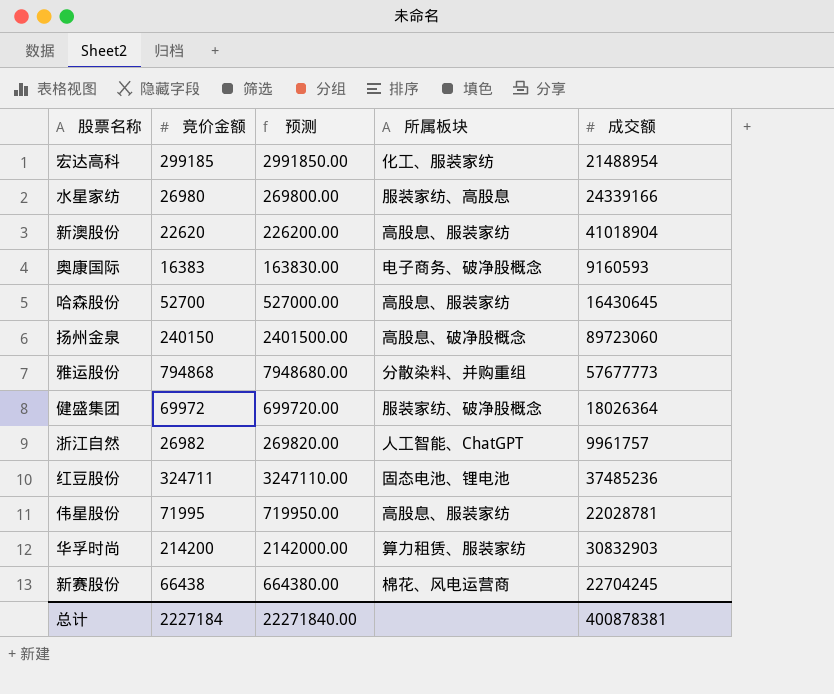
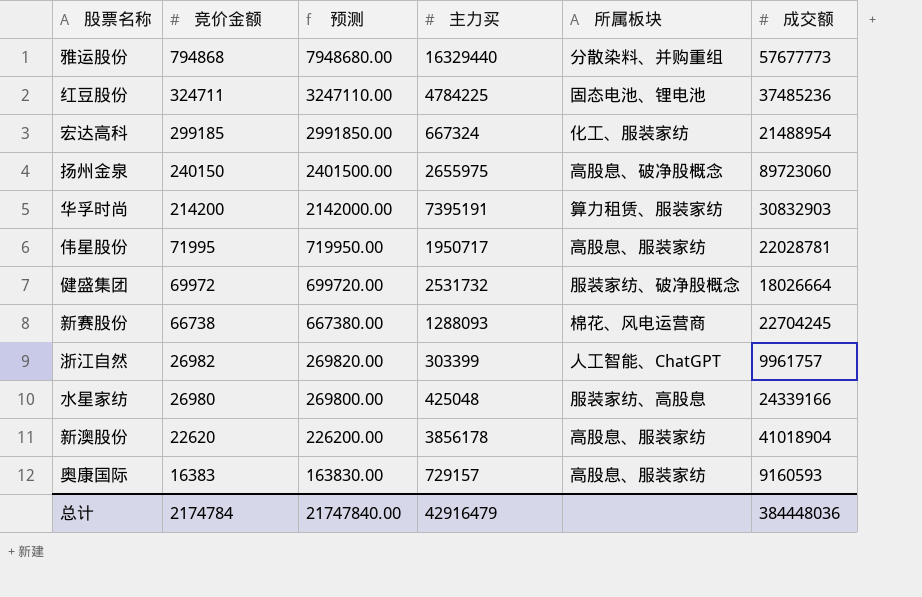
row order: none -> 竞价金额 descending
column 主力买 | position: none -> 4
row 哈森股份: 52700 | 527000.00 | 高股息、服装家纺 | 16430645 -> none
健盛集团 | 成交额: 18026364 -> 18026664
新赛股份 | 竞价金额: 66438 -> 66738
新赛股份 | 预测: 664380.00 -> 667380.00
奥康国际 | 所属板块: 电子商务、破净股概念 -> 高股息、服装家纺
总计 | 竞价金额: 2227184 -> 2174784
总计 | 预测: 22271840.00 -> 21747840.00
总计 | 成交额: 400878381 -> 384448036

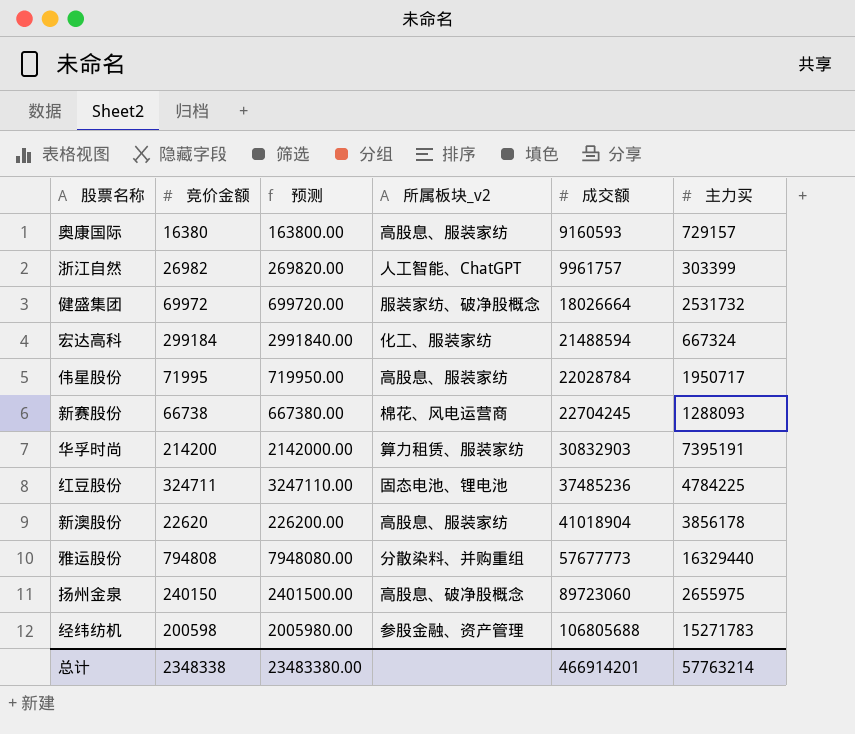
row order: 竞价金额 descending -> 成交额 ascending
column name: 所属板块 -> 所属板块_v2
column 主力买 | position: 4 -> 6
row 水星家纺: 26980 | 269800.00 | 425048 | 服装家纺、高股息 | 24339166 -> none
奥康国际 | 竞价金额: 16383 -> 16380
奥康国际 | 预测: 163830.00 -> 163800.00
宏达高科 | 竞价金额: 299185 -> 299184
宏达高科 | 预测: 2991850.00 -> 2991840.00
宏达高科 | 成交额: 21488954 -> 21488594
伟星股份 | 成交额: 22028781 -> 22028784
雅运股份 | 竞价金额: 794868 -> 794808
雅运股份 | 预测: 7948680.00 -> 7948080.00
row 经纬纺机: none -> 200598 | 2005980.00 | 参股金融、资产管理 | 106805688 | 15271783
总计 | 竞价金额: 2174784 -> 2348338
总计 | 预测: 21747840.00 -> 23483380.00
总计 | 成交额: 384448036 -> 466914201
总计 | 主力买: 42916479 -> 57763214

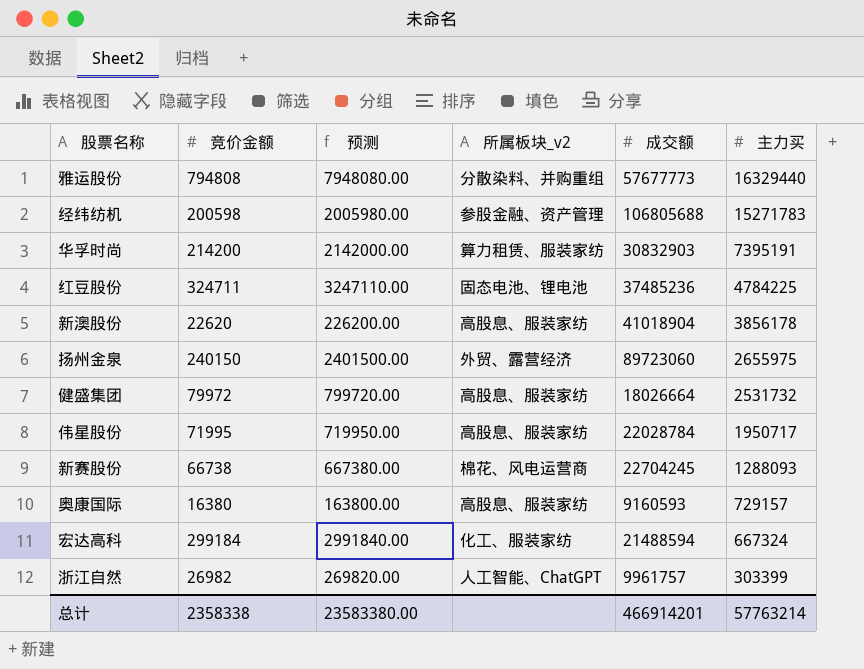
row order: 成交额 ascending -> 主力买 descending
扬州金泉 | 所属板块_v2: 高股息、破净股概念 -> 外贸、露营经济
健盛集团 | 竞价金额: 69972 -> 79972
健盛集团 | 预测: 699720.00 -> 799720.00
健盛集团 | 所属板块_v2: 服装家纺、破净股概念 -> 高股息、服装家纺
总计 | 竞价金额: 2348338 -> 2358338
总计 | 预测: 23483380.00 -> 23583380.00

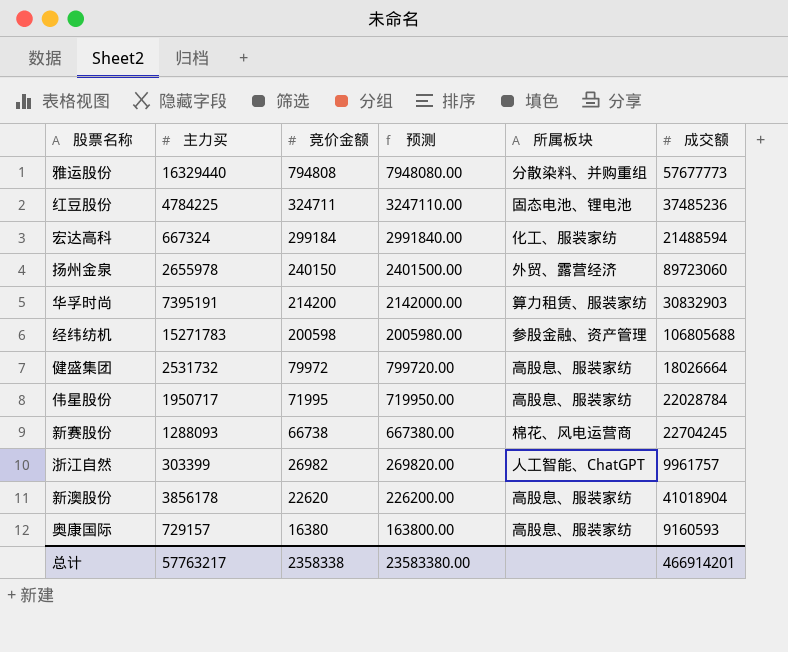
row order: 主力买 descending -> 竞价金额 descending
column 主力买 | position: 6 -> 2
column name: 所属板块_v2 -> 所属板块
扬州金泉 | 主力买: 2655975 -> 2655978
总计 | 主力买: 57763214 -> 57763217

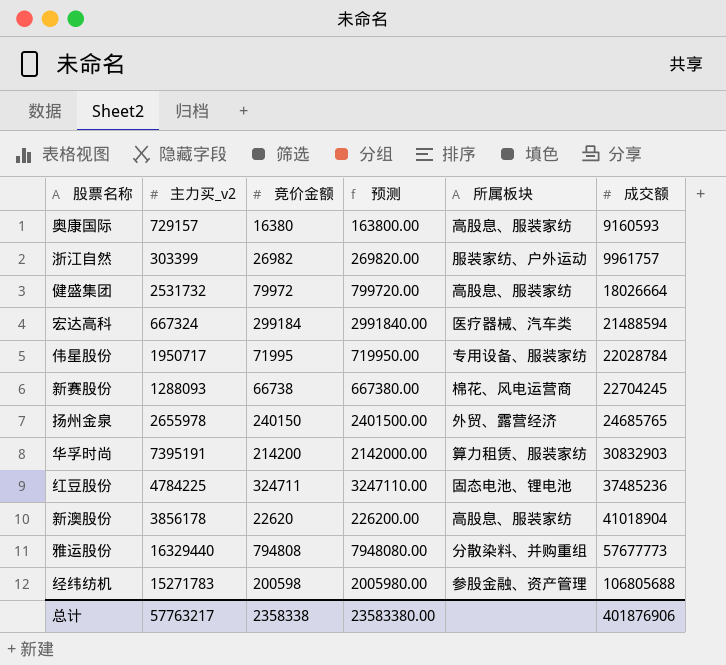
row order: 竞价金额 descending -> 成交额 ascending
column name: 主力买 -> 主力买_v2
浙江自然 | 所属板块: 人工智能、ChatGPT -> 服装家纺、户外运动
宏达高科 | 所属板块: 化工、服装家纺 -> 医疗器械、汽车类
伟星股份 | 所属板块: 高股息、服装家纺 -> 专用设备、服装家纺
扬州金泉 | 成交额: 89723060 -> 24685765
总计 | 成交额: 466914201 -> 401876906

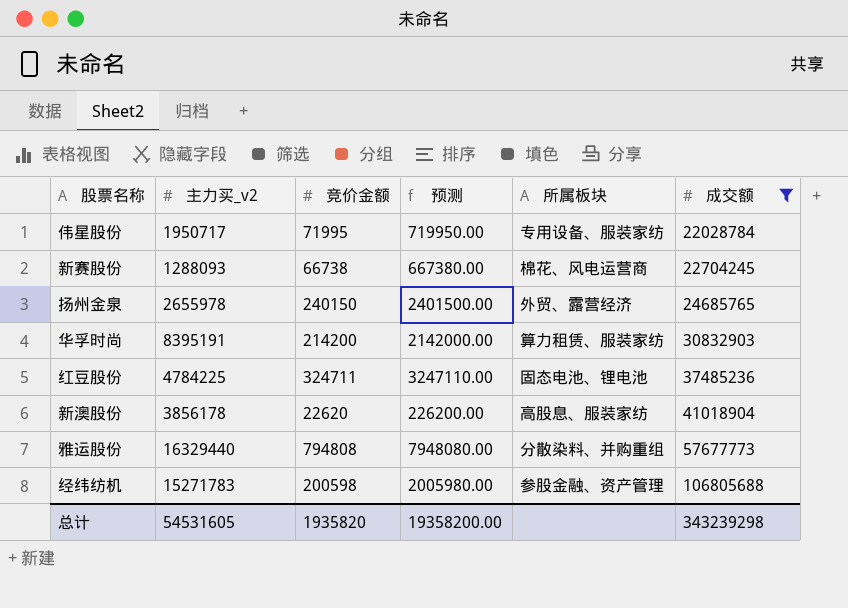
filter: none -> 成交额 >= 22028784
华孚时尚 | 主力买_v2: 7395191 -> 8395191
总计 | 主力买_v2: 57763217 -> 54531605
总计 | 竞价金额: 2358338 -> 1935820
总计 | 预测: 23583380.00 -> 19358200.00
总计 | 成交额: 401876906 -> 343239298

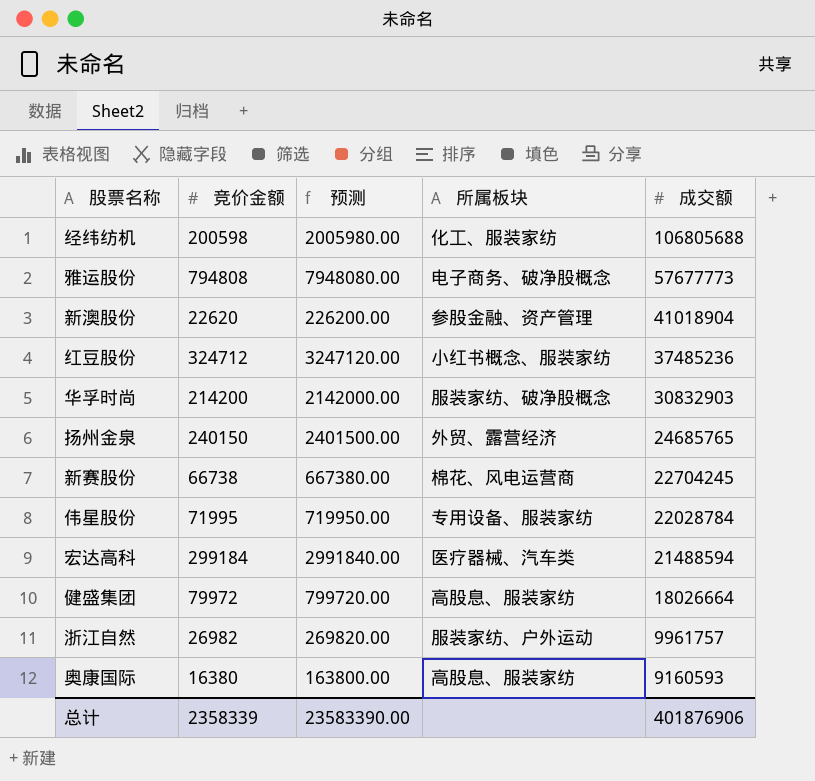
filter: 成交额 >= 22028784 -> none
row order: 成交额 ascending -> 成交额 descending
column 主力买_v2 | position: 2 -> none
经纬纺机 | 所属板块: 参股金融、资产管理 -> 化工、服装家纺
雅运股份 | 所属板块: 分散染料、并购重组 -> 电子商务、破净股概念
新澳股份 | 所属板块: 高股息、服装家纺 -> 参股金融、资产管理
红豆股份 | 竞价金额: 324711 -> 324712
红豆股份 | 预测: 3247110.00 -> 3247120.00
红豆股份 | 所属板块: 固态电池、锂电池 -> 小红书概念、服装家纺
华孚时尚 | 所属板块: 算力租赁、服装家纺 -> 服装家纺、破净股概念
总计 | 竞价金额: 1935820 -> 2358339
总计 | 预测: 19358200.00 -> 23583390.00
总计 | 成交额: 343239298 -> 401876906

